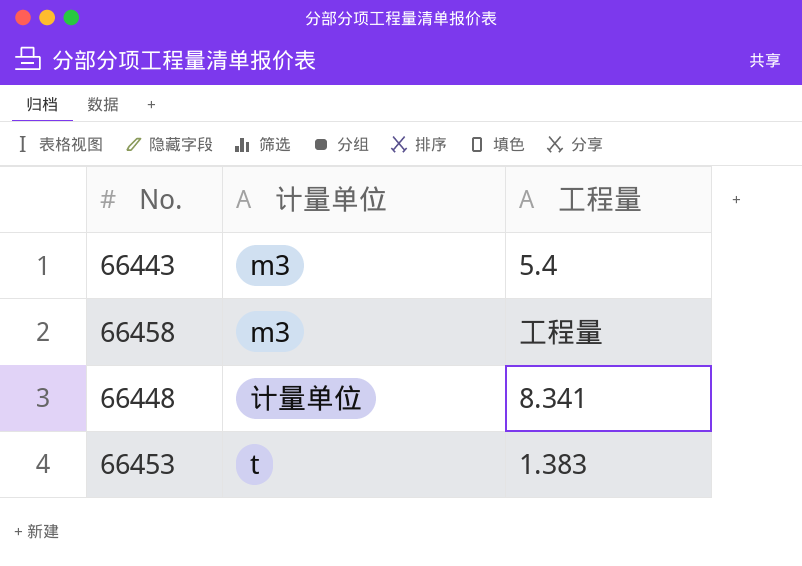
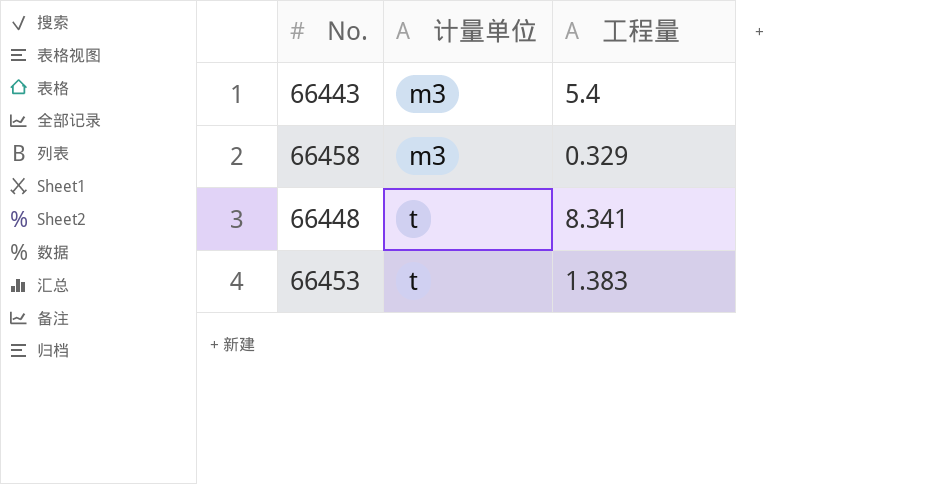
66458 | 工程量: 工程量 -> 0.329
66448 | 计量单位: 计量单位 -> t

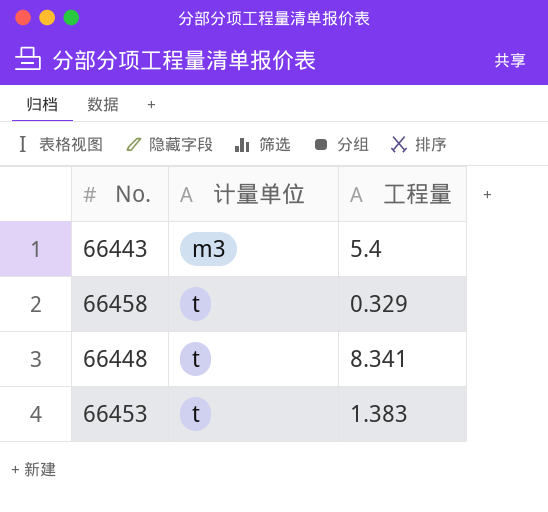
66458 | 计量单位: m3 -> t

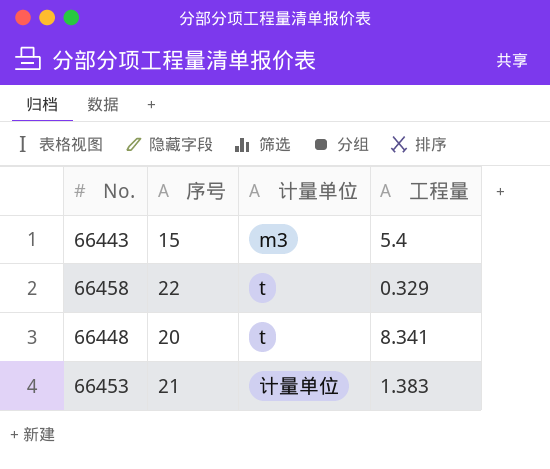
column 序号 | position: none -> 2
66453 | 计量单位: t -> 计量单位

